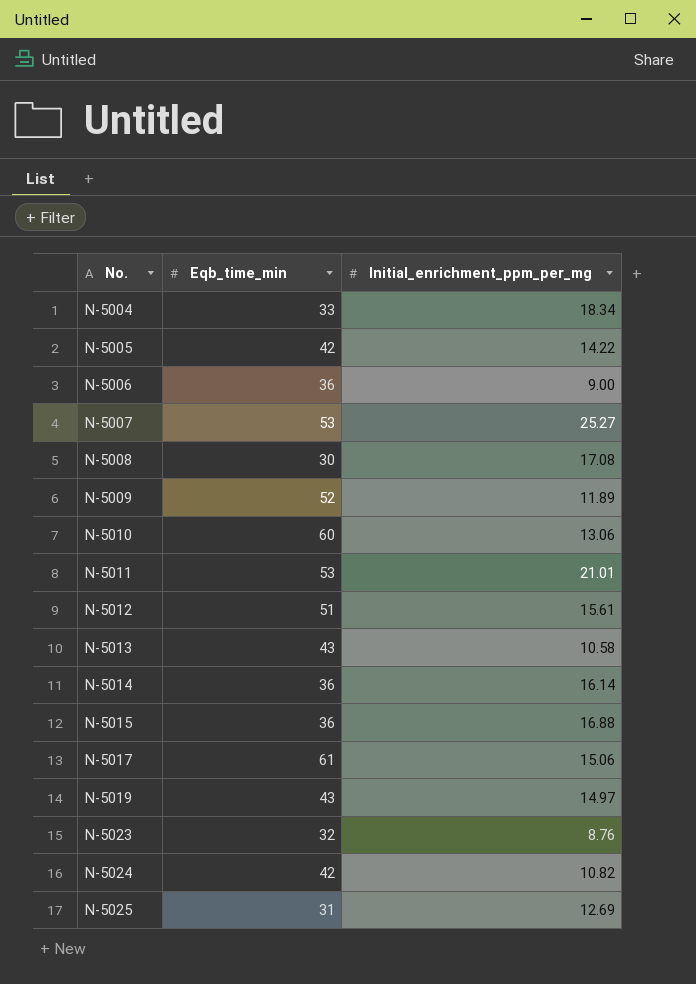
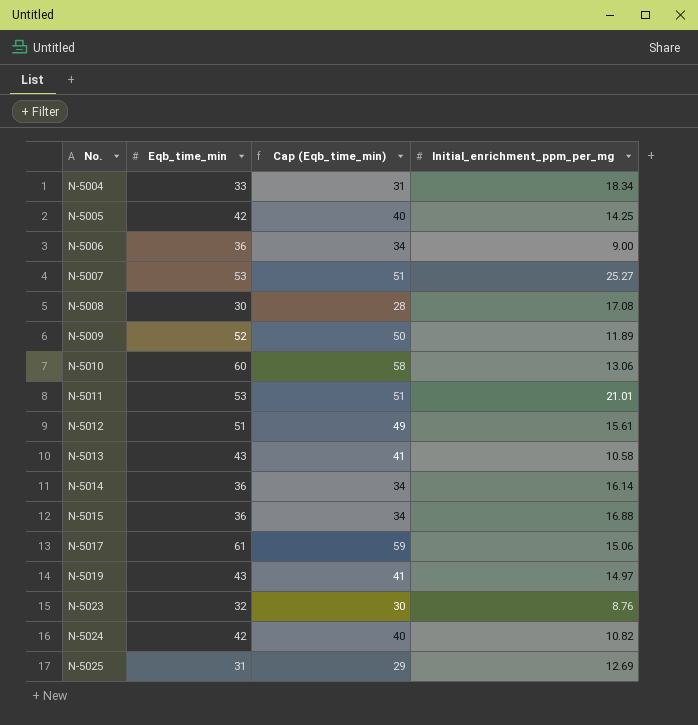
column Cap (Eqb_time_min) | formula: none -> [Eqb_time_min] - 2
N-5005 | Initial_enrichment_ppm_per_mg: 14.22 -> 14.25

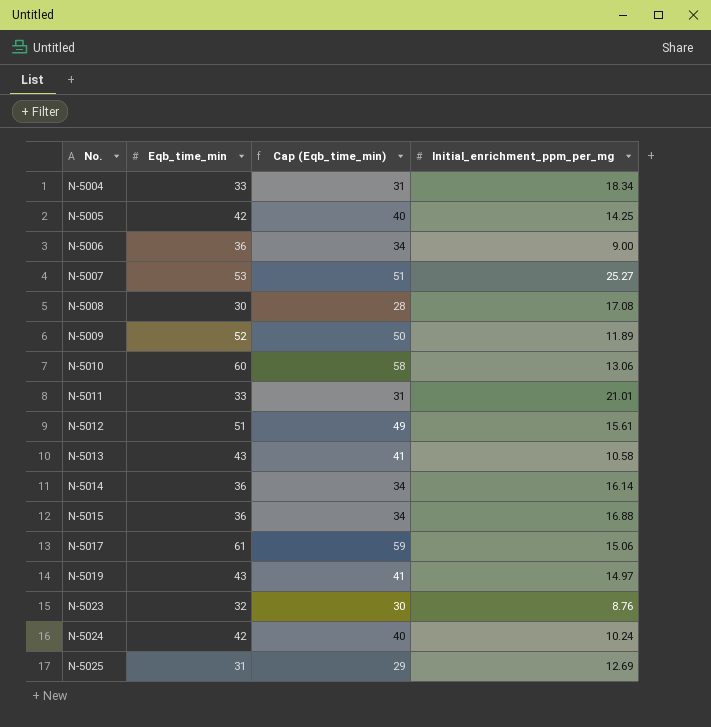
N-5011 | Eqb_time_min: 53 -> 33
N-5011 | Cap (Eqb_time_min): 51 -> 31
N-5024 | Initial_enrichment_ppm_per_mg: 10.82 -> 10.24

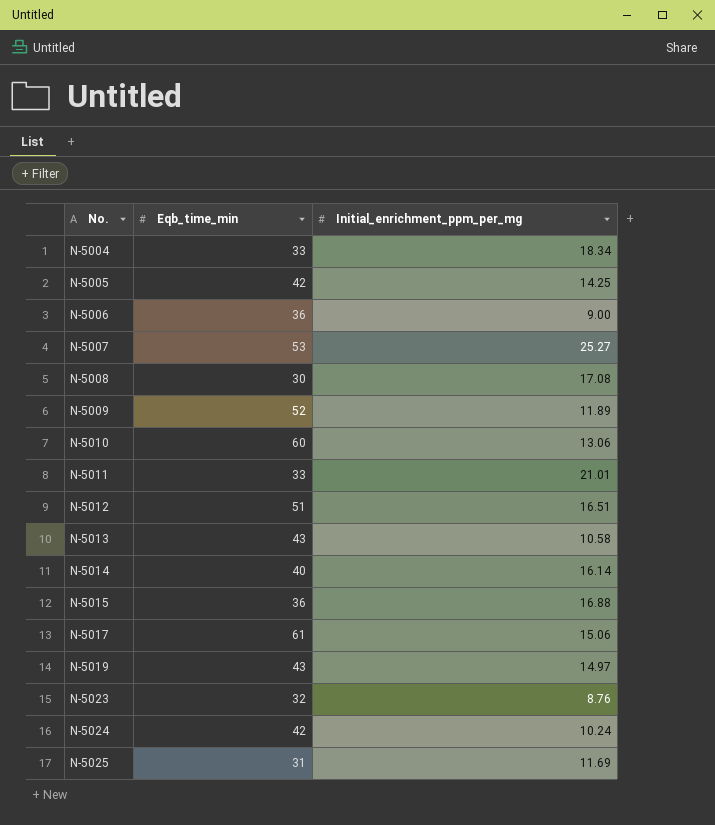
column Cap (Eqb_time_min) | formula: [Eqb_time_min] - 2 -> none
N-5012 | Initial_enrichment_ppm_per_mg: 15.61 -> 16.51
N-5014 | Eqb_time_min: 36 -> 40
N-5025 | Initial_enrichment_ppm_per_mg: 12.69 -> 11.69

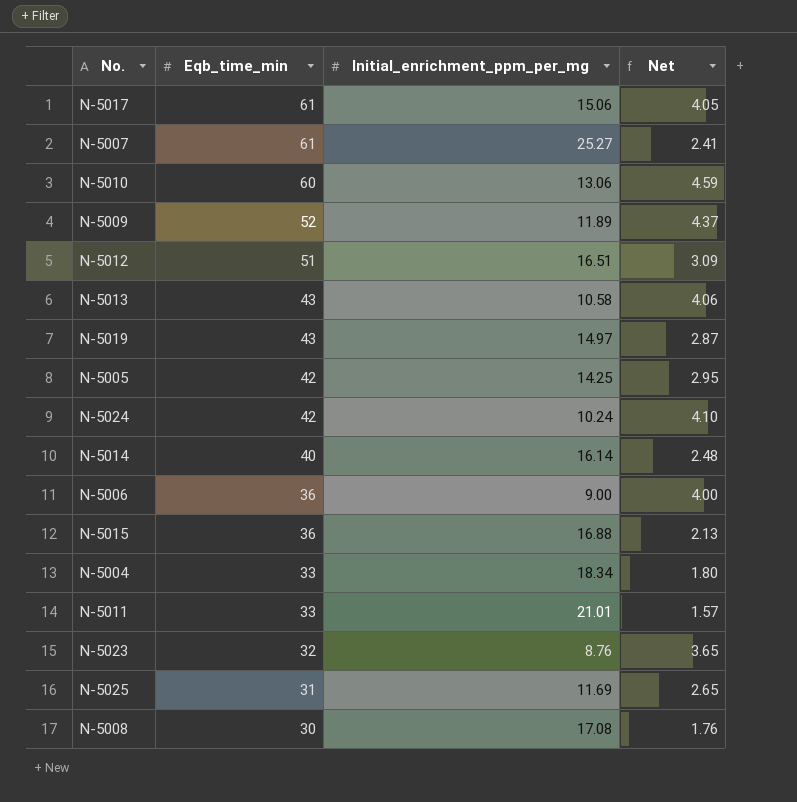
row order: No. ascending -> Eqb_time_min descending
column Net | formula: none -> [Eqb_time_min] / [Initial_enrichment_ppm_per_mg]
N-5007 | Eqb_time_min: 53 -> 61

